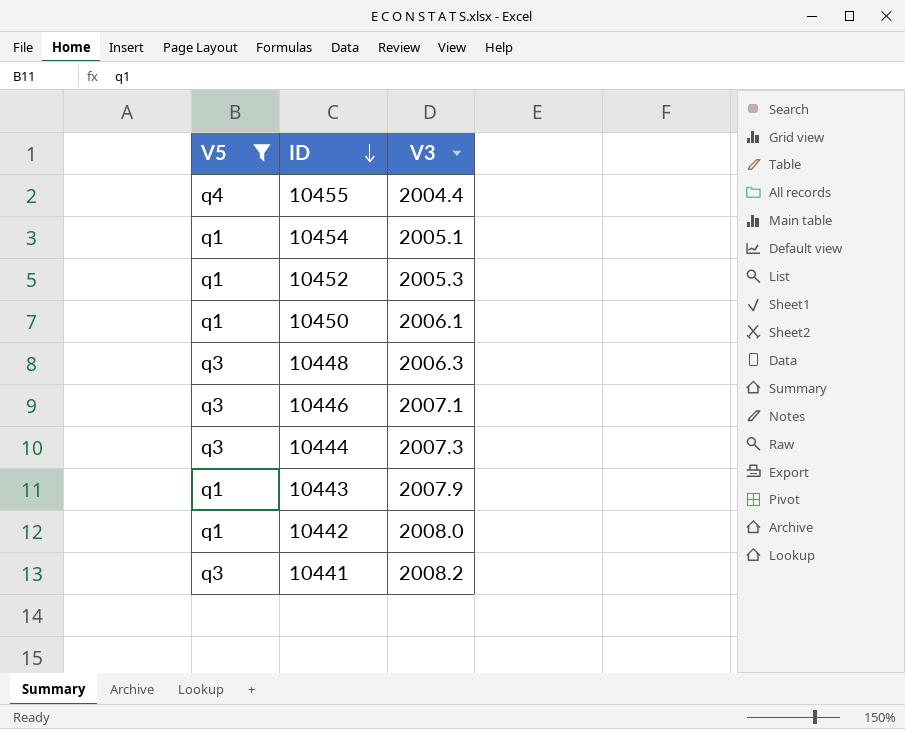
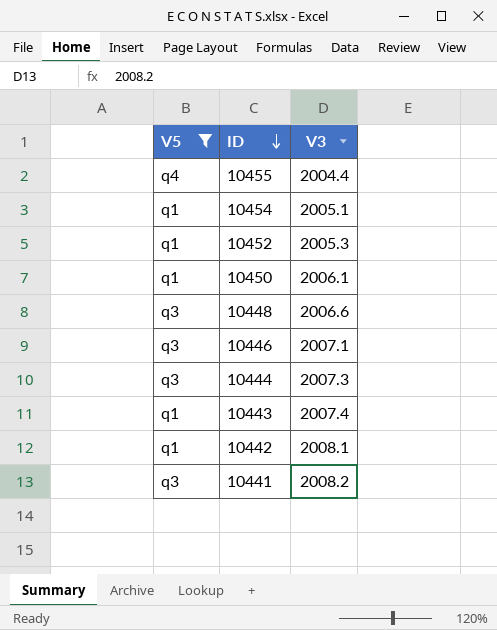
10448 | V3: 2006.3 -> 2006.6
10443 | V3: 2007.9 -> 2007.4
10442 | V3: 2008.0 -> 2008.1

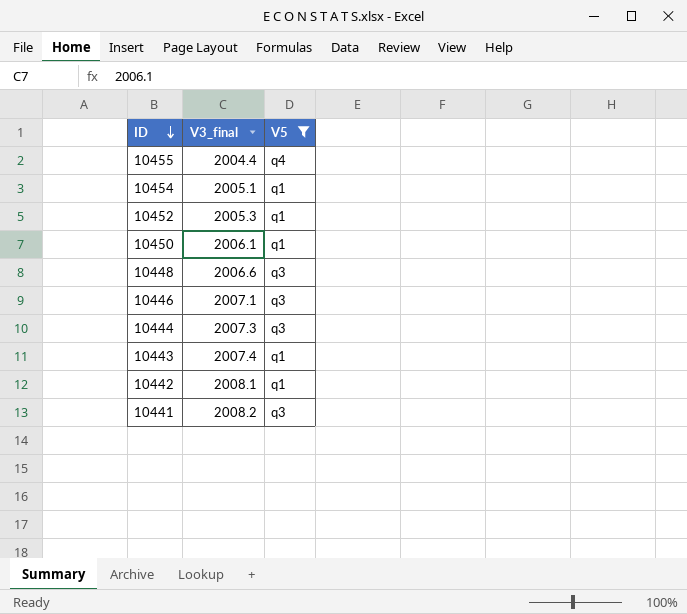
column name: V3 -> V3_final
column V5 | position: 1 -> 3

